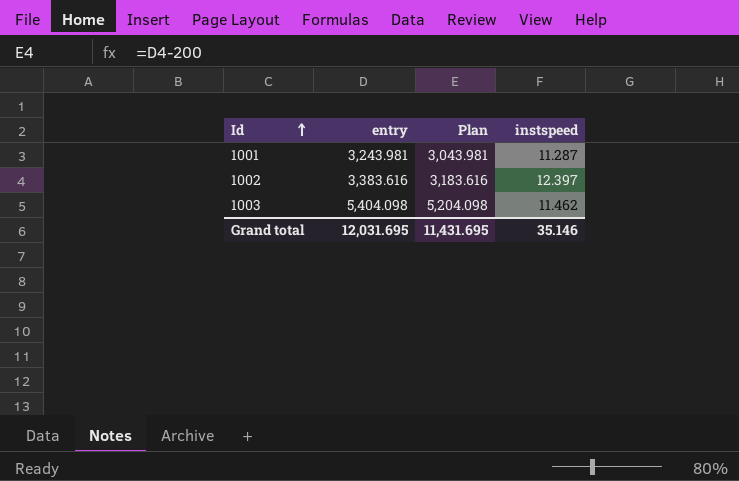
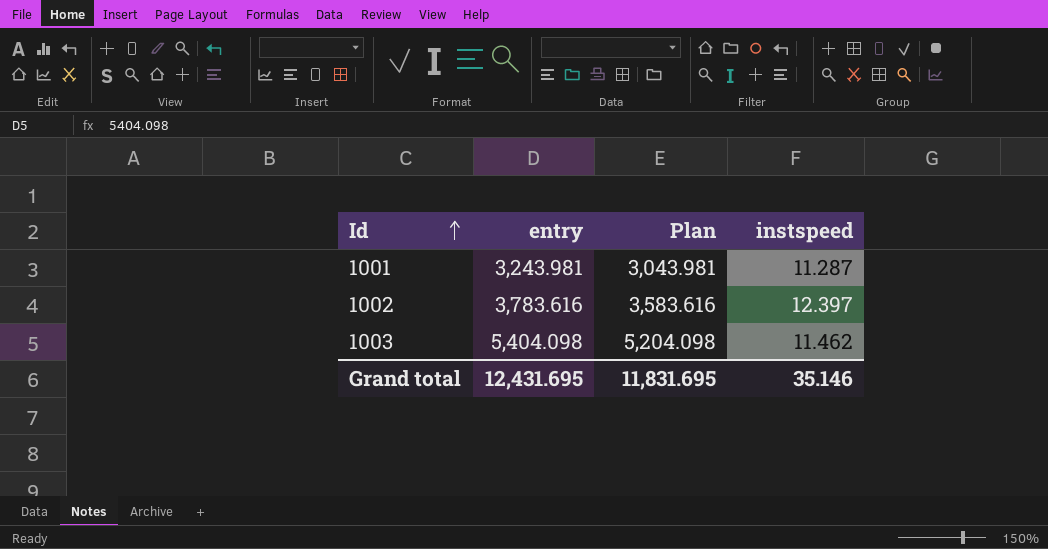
1002 | entry: 3,383.616 -> 3,783.616
1002 | Plan: 3,183.616 -> 3,583.616
Grand total | entry: 12,031.695 -> 12,431.695
Grand total | Plan: 11,431.695 -> 11,831.695

